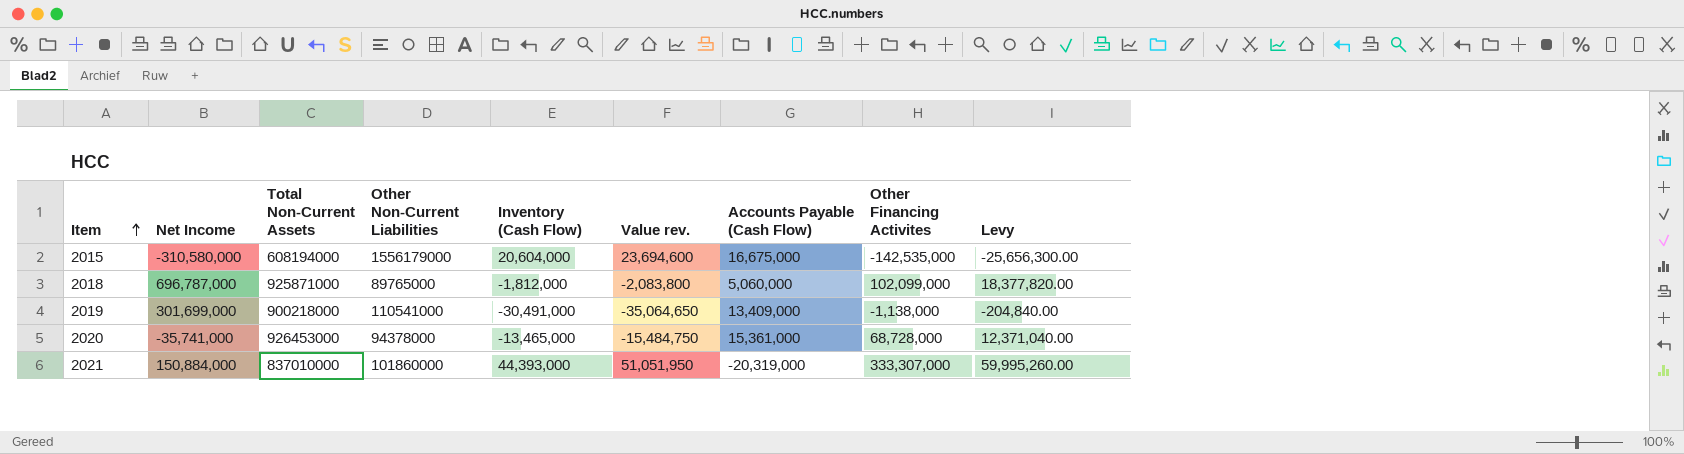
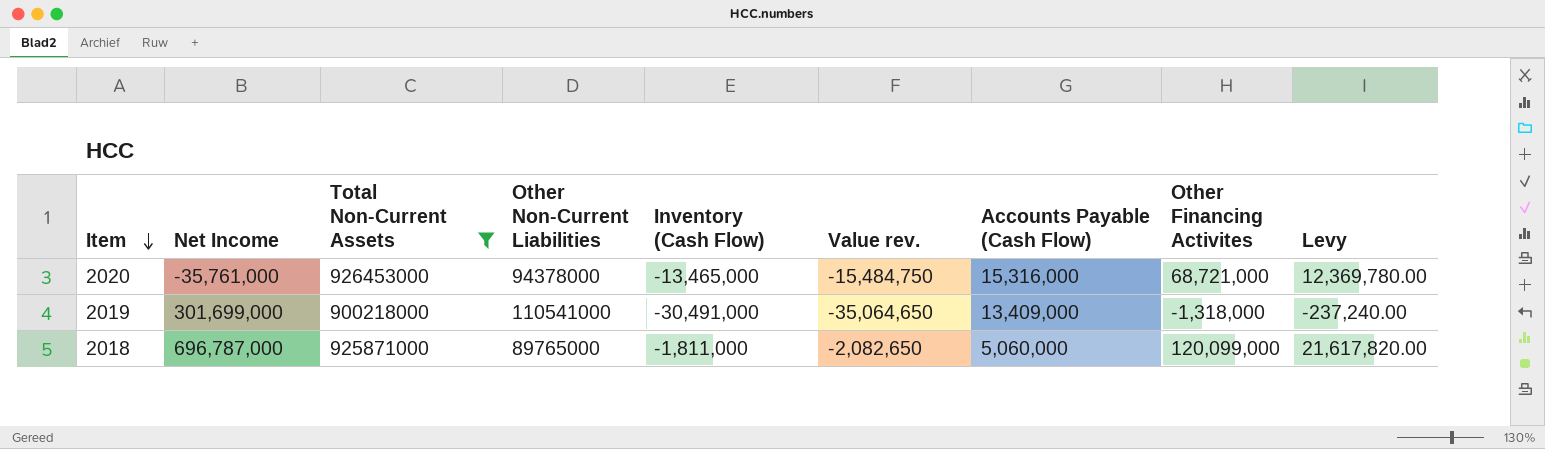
filter: none -> Total Non-Current Assets >= 900218000
row order: Item ascending -> Item descending
2020 | Net Income: -35,741,000 -> -35,761,000
2020 | Accounts Payable (Cash Flow): 15,361,000 -> 15,316,000
2020 | Other Financing Activites: 68,728,000 -> 68,721,000
2020 | Levy: 12,371,040.00 -> 12,369,780.00
2019 | Other Financing Activites: -1,138,000 -> -1,318,000
2019 | Levy: -204,840.00 -> -237,240.00
2018 | Inventory (Cash Flow): -1,812,000 -> -1,811,000
2018 | Value rev.: -2,083,800 -> -2,082,650
2018 | Other Financing Activites: 102,099,000 -> 120,099,000
2018 | Levy: 18,377,820.00 -> 21,617,820.00

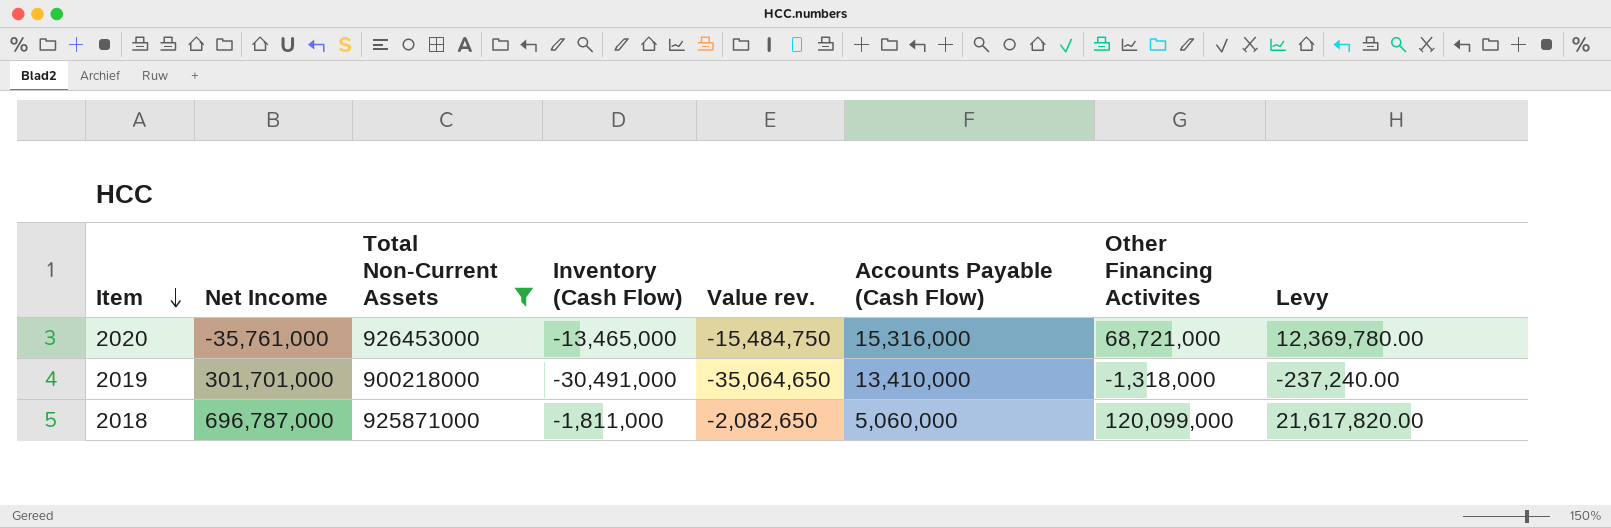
column Other Non-Current Liabilities | position: 4 -> none
2019 | Net Income: 301,699,000 -> 301,701,000
2019 | Accounts Payable (Cash Flow): 13,409,000 -> 13,410,000

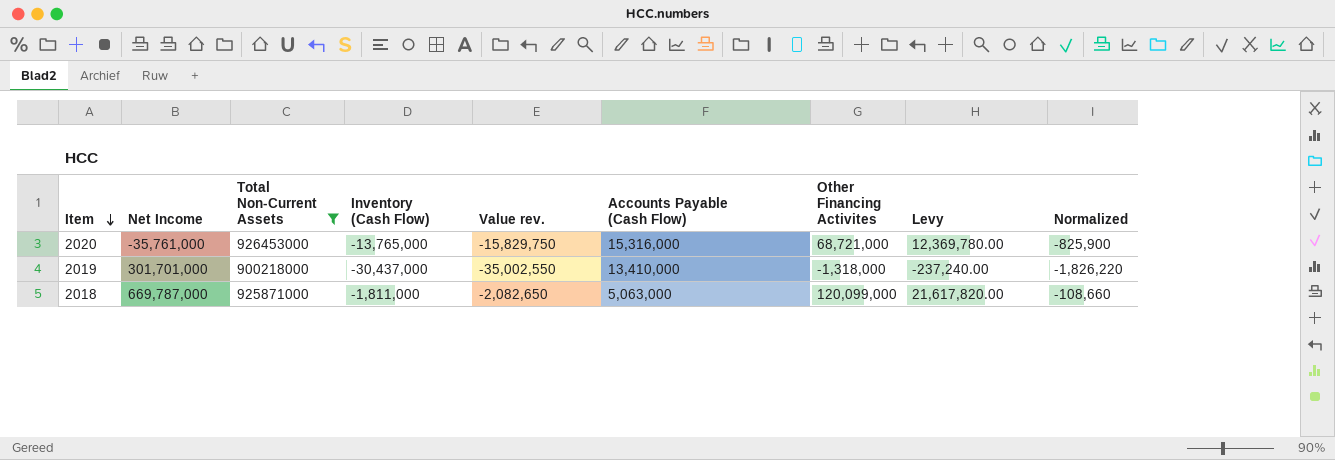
column Normalized | formula: none -> [Inventory (Cash Flow)] * 0.06
2020 | Inventory (Cash Flow): -13,465,000 -> -13,765,000
2020 | Value rev.: -15,484,750 -> -15,829,750
2019 | Inventory (Cash Flow): -30,491,000 -> -30,437,000
2019 | Value rev.: -35,064,650 -> -35,002,550
2018 | Net Income: 696,787,000 -> 669,787,000
2018 | Accounts Payable (Cash Flow): 5,060,000 -> 5,063,000

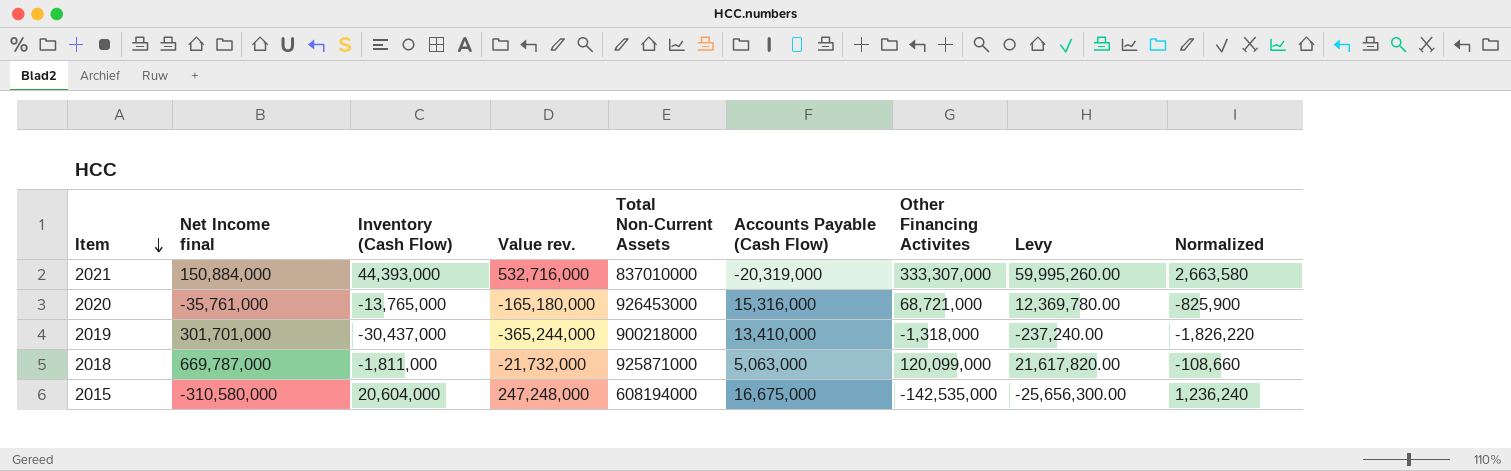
filter: Total Non-Current Assets >= 900218000 -> none
column name: Net Income -> Net Income final
column Value rev. | formula: [Inventory (Cash Flow)] * 1.15 -> [Inventory (Cash Flow)] * 12
column Total Non-Current Assets | position: 3 -> 5

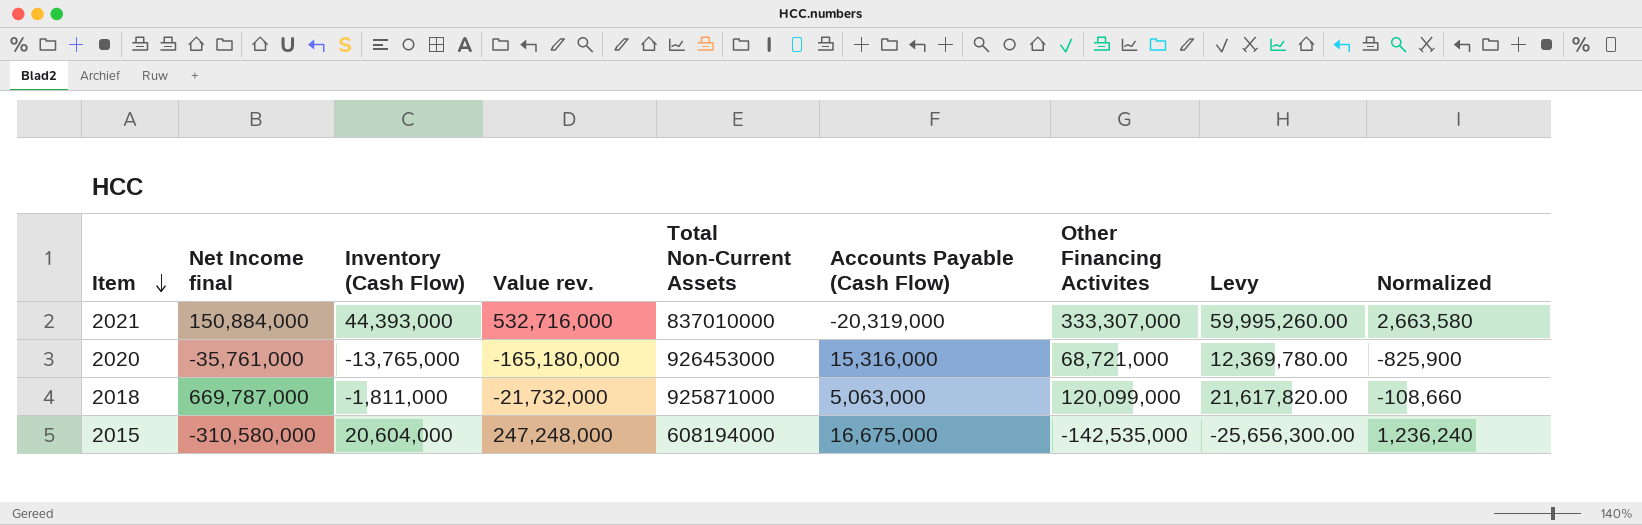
row 2019: 301,701,000 | -30,437,000 | -365,244,000 | 900218000 | 13,410,000 | -1,318,000 | -237,240.00 | -1,826,220 -> none

